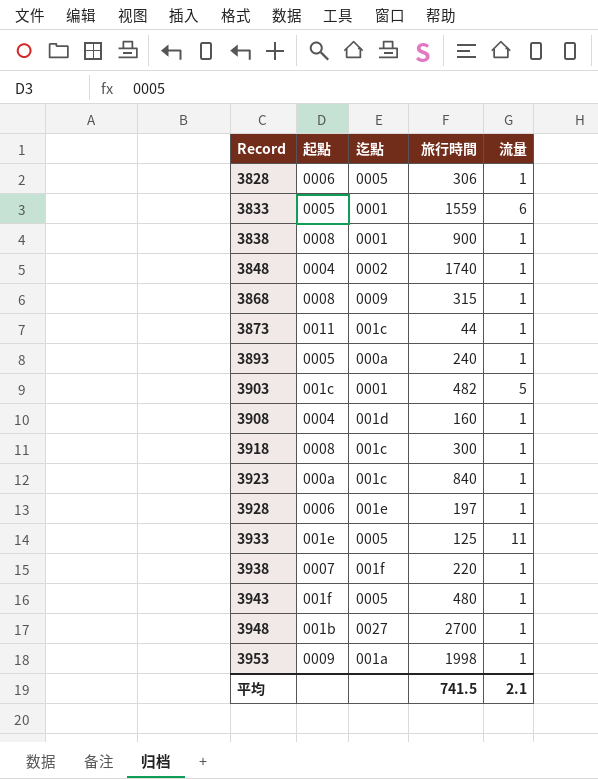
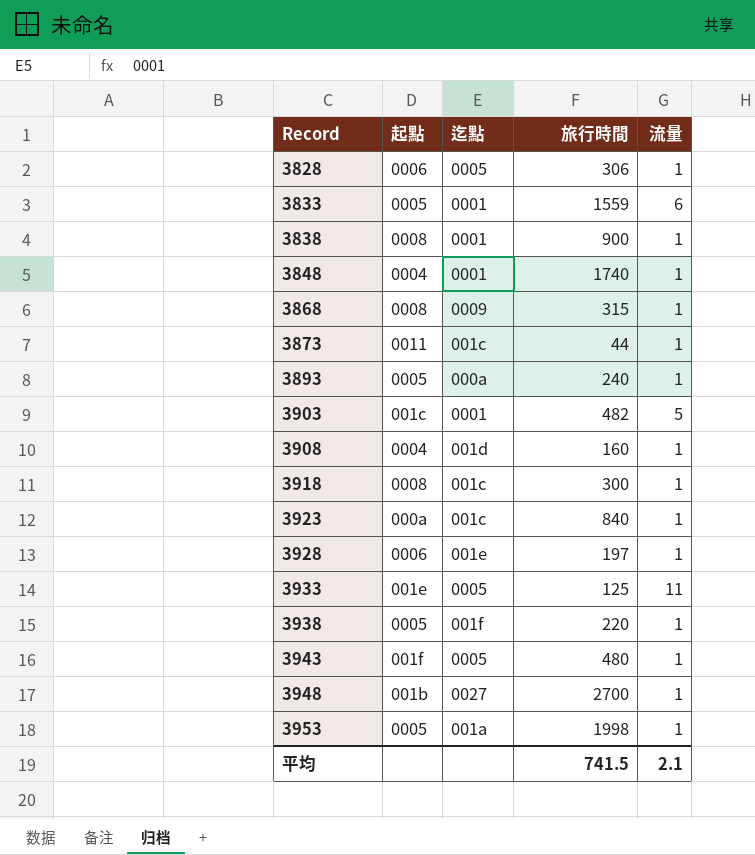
3848 | 迄點: 0002 -> 0001
3938 | 起點: 0007 -> 0005
3953 | 起點: 0009 -> 0005

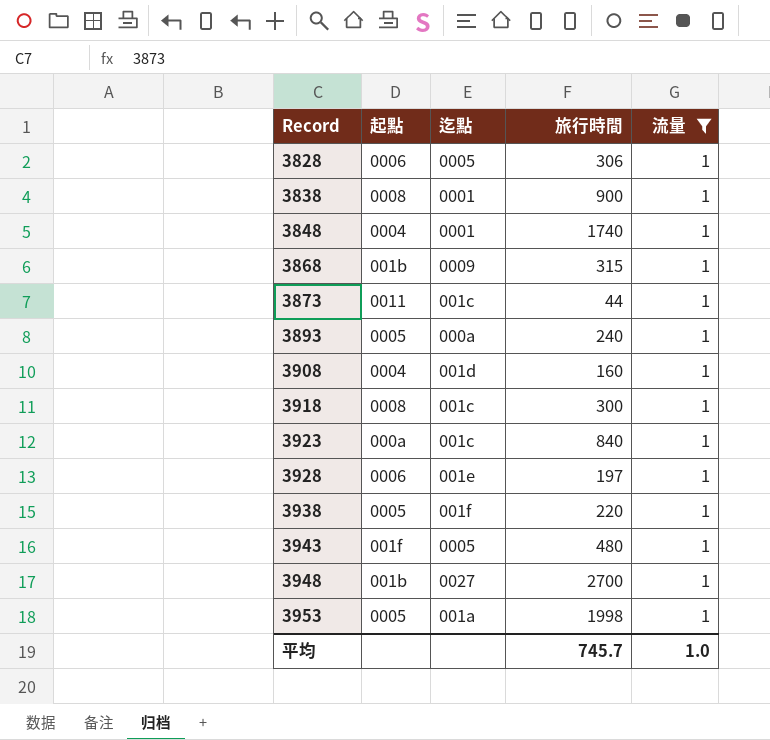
filter: none -> 流量 = 1
3868 | 起點: 0008 -> 001b
平均 | 旅行時間: 741.5 -> 745.7
平均 | 流量: 2.1 -> 1.0

